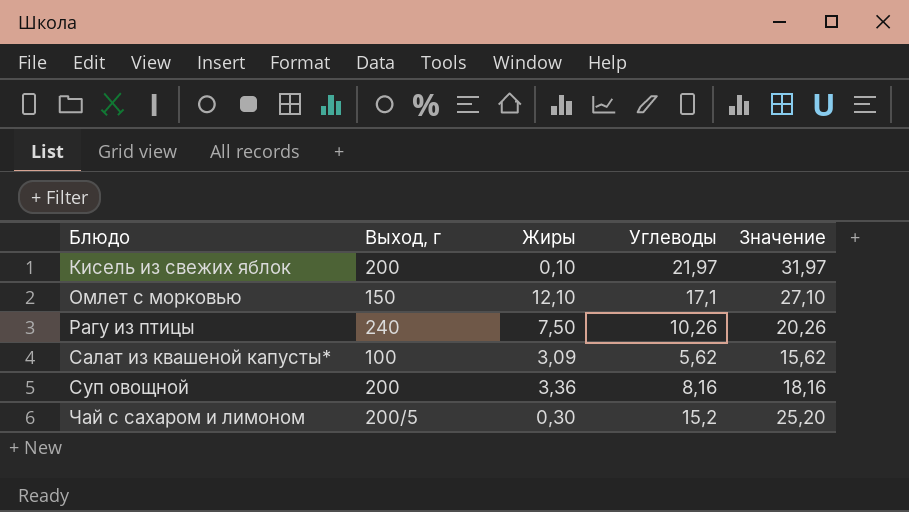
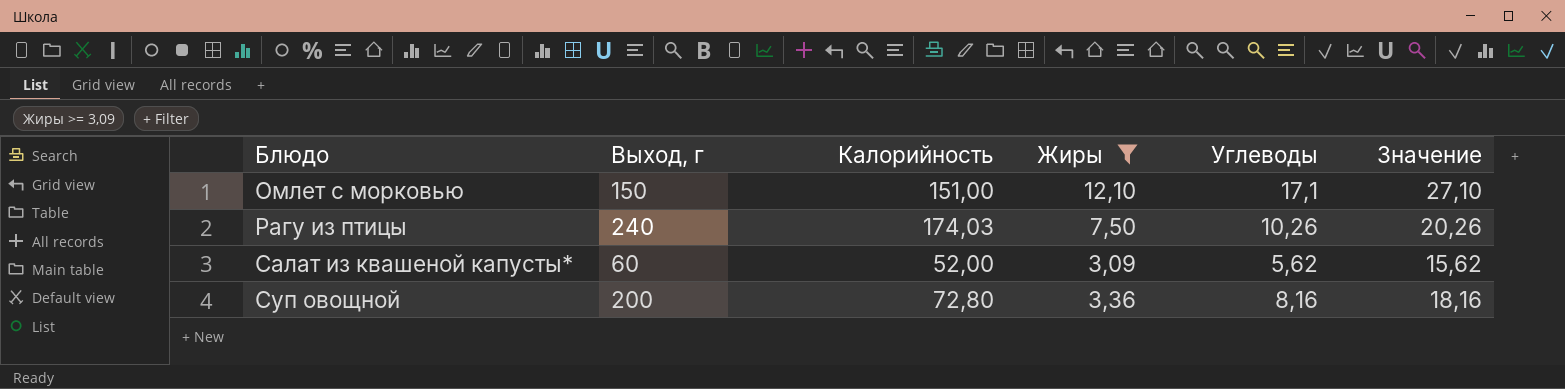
filter: none -> Жиры >= 3,09
column Калорийность | position: none -> 3
Салат из квашеной капусты* | Выход, г: 100 -> 60

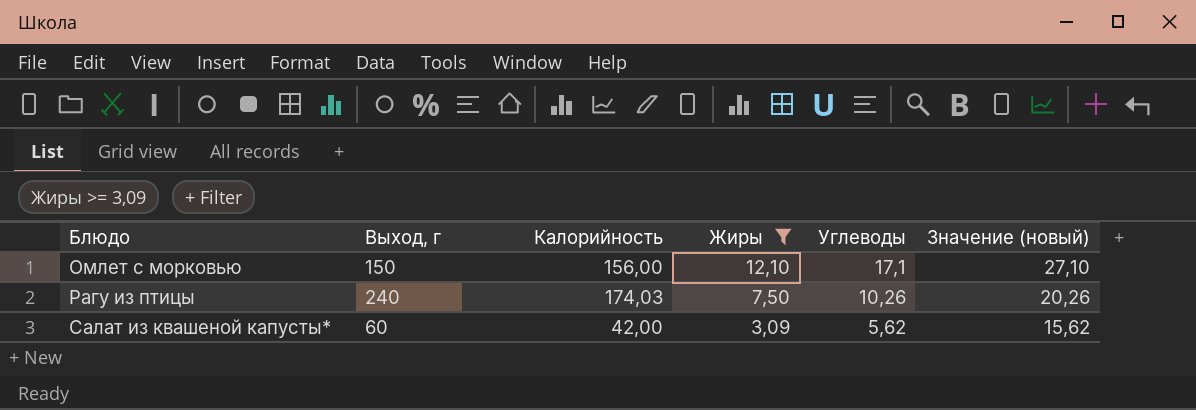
column name: Значение -> Значение (новый)
row Суп овощной: 200 | 72,80 | 3,36 | 8,16 | 18,16 -> none
Омлет с морковью | Калорийность: 151,00 -> 156,00
Салат из квашеной капусты* | Калорийность: 52,00 -> 42,00

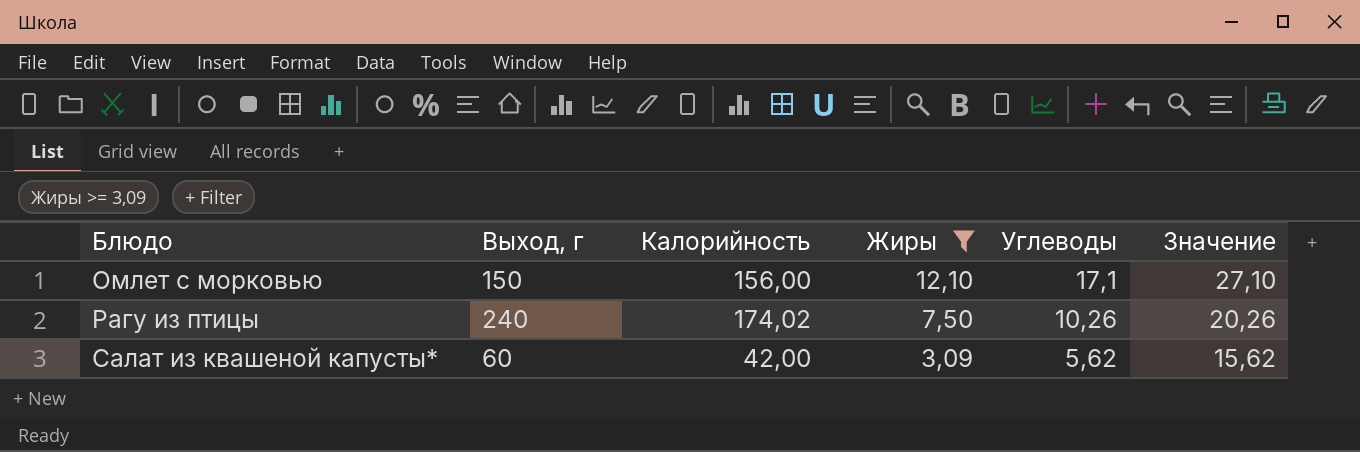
column name: Значение (новый) -> Значение
Рагу из птицы | Калорийность: 174,03 -> 174,02

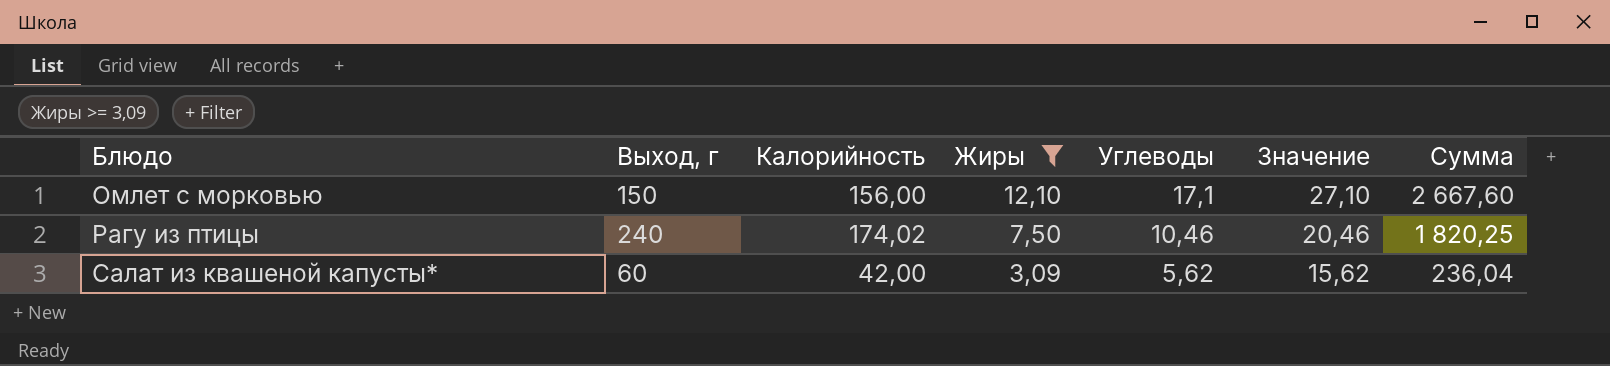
column Сумма | formula: none -> [Калорийность] * [Углеводы]
Рагу из птицы | Углеводы: 10,26 -> 10,46
Рагу из птицы | Значение: 20,26 -> 20,46

